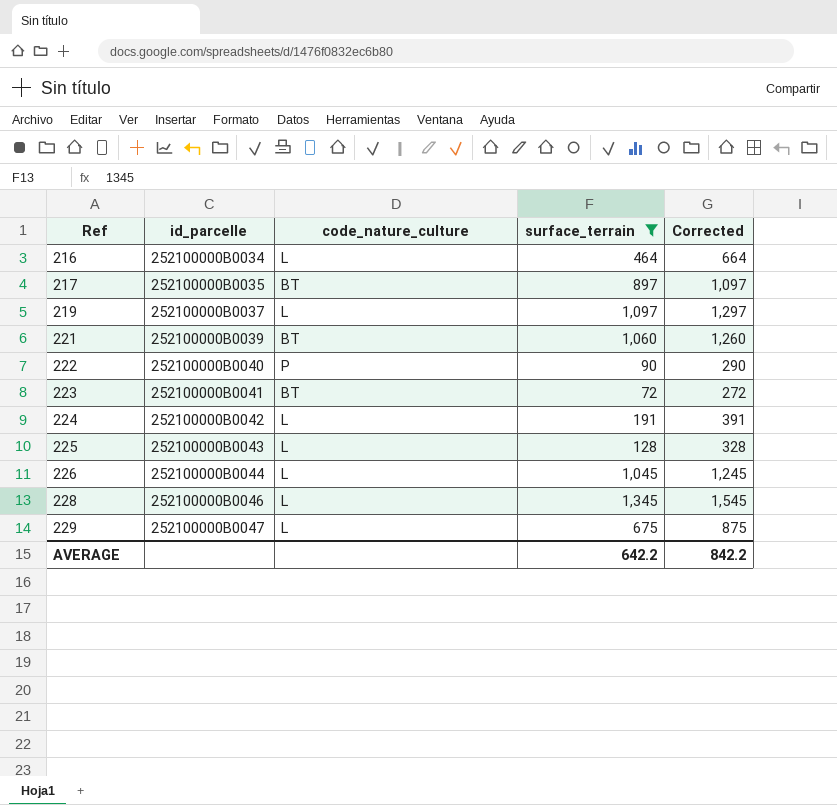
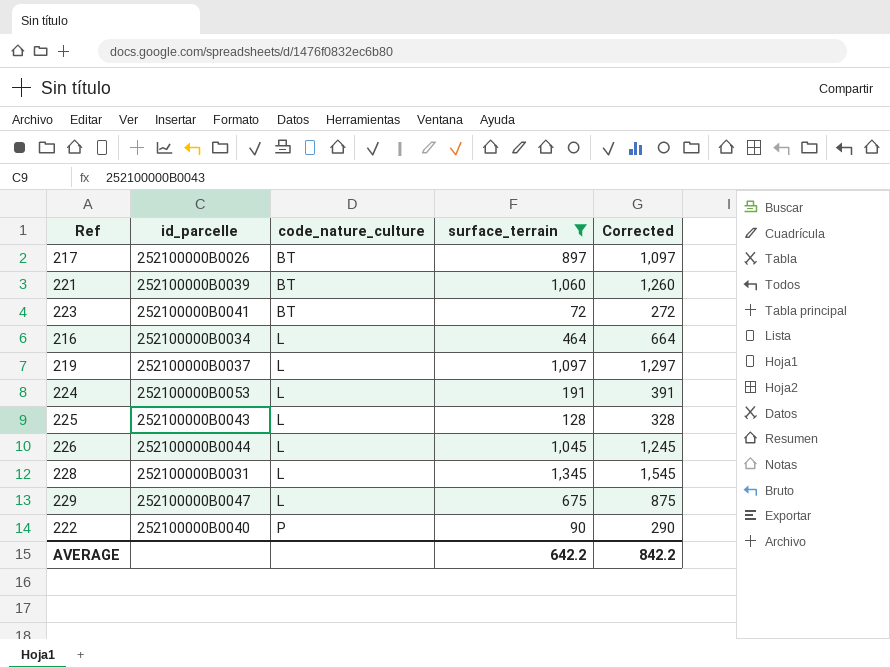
row order: Ref ascending -> code_nature_culture ascending
217 | id_parcelle: 252100000B0035 -> 252100000B0026
224 | id_parcelle: 252100000B0042 -> 252100000B0053
228 | id_parcelle: 252100000B0046 -> 252100000B0031

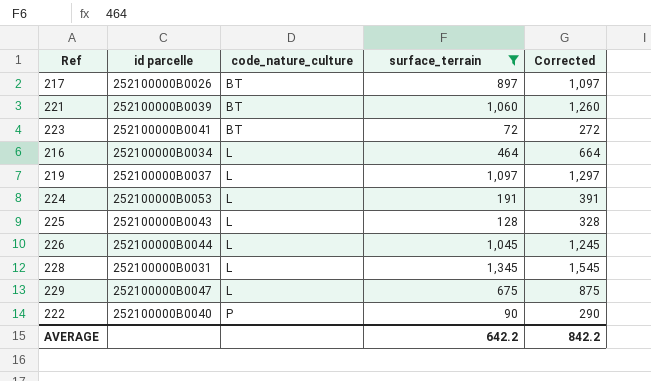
column name: id_parcelle -> id parcelle

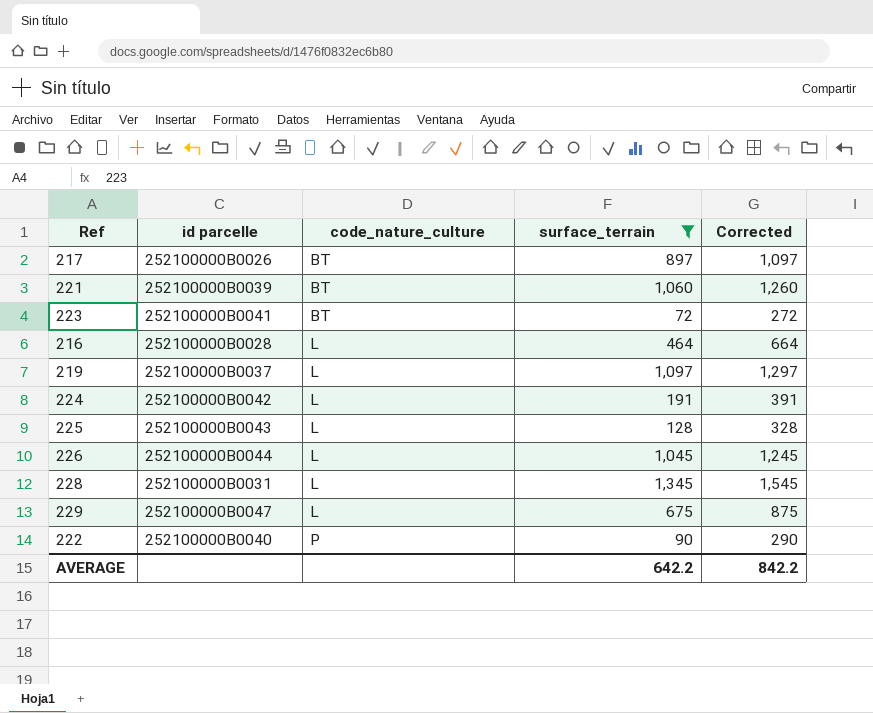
216 | id parcelle: 252100000B0034 -> 252100000B0028
224 | id parcelle: 252100000B0053 -> 252100000B0042

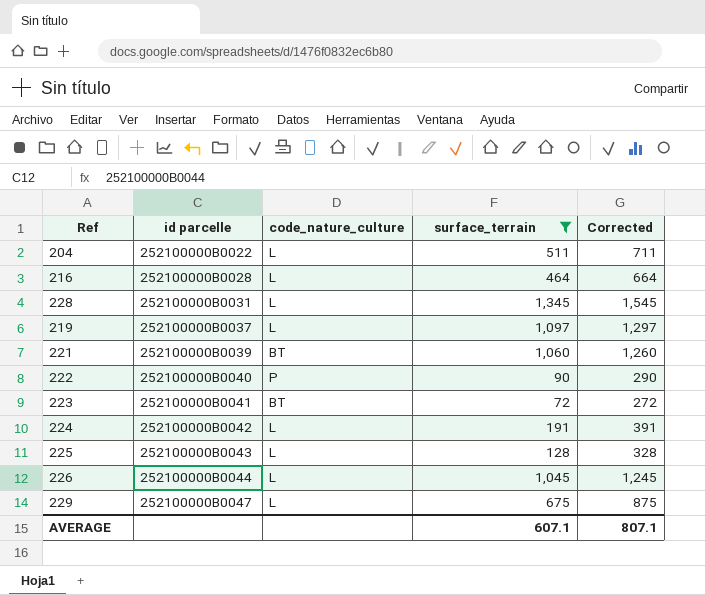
row order: code_nature_culture ascending -> id parcelle ascending
row 217: 252100000B0026 | BT | 897 | 1,097 -> none
row 204: none -> 252100000B0022 | L | 511 | 711
AVERAGE | surface_terrain: 642.2 -> 607.1
AVERAGE | Corrected: 842.2 -> 807.1

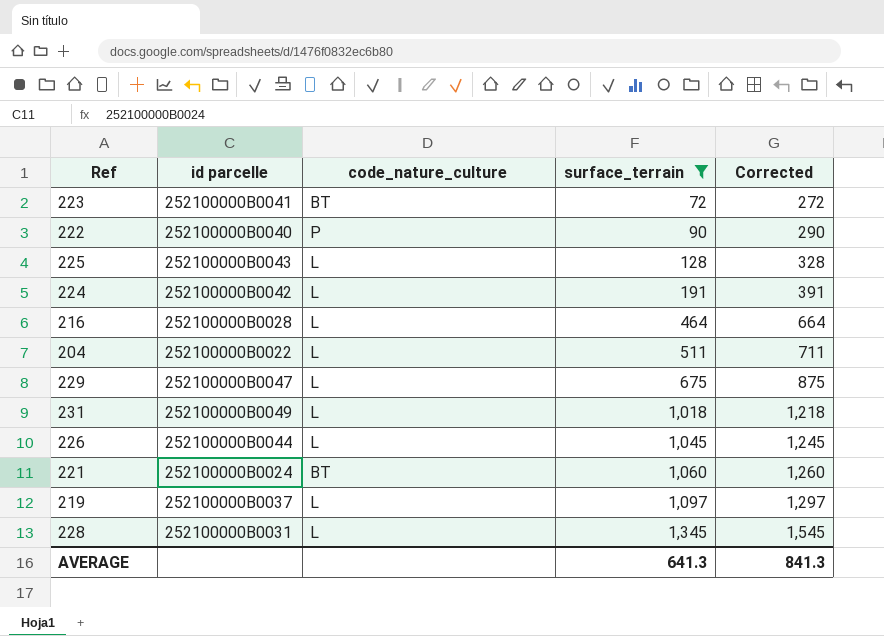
row order: id parcelle ascending -> surface_terrain ascending
row 231: none -> 252100000B0049 | L | 1,018 | 1,218
221 | id parcelle: 252100000B0039 -> 252100000B0024
AVERAGE | surface_terrain: 607.1 -> 641.3
AVERAGE | Corrected: 807.1 -> 841.3

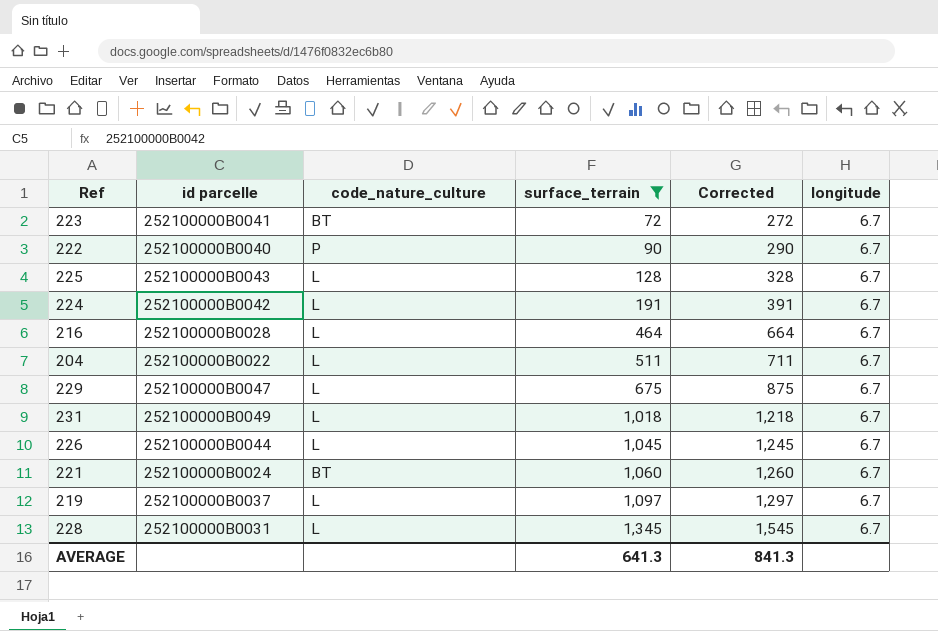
column longitude | position: none -> 6

